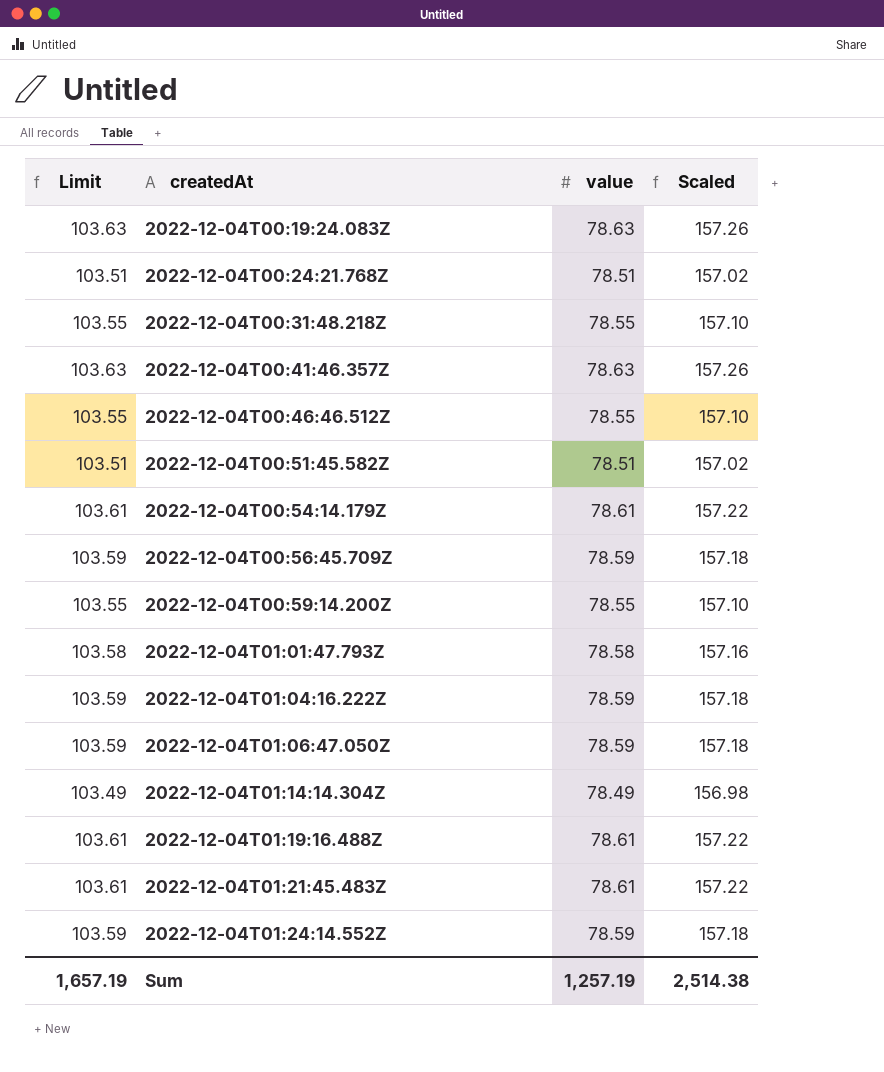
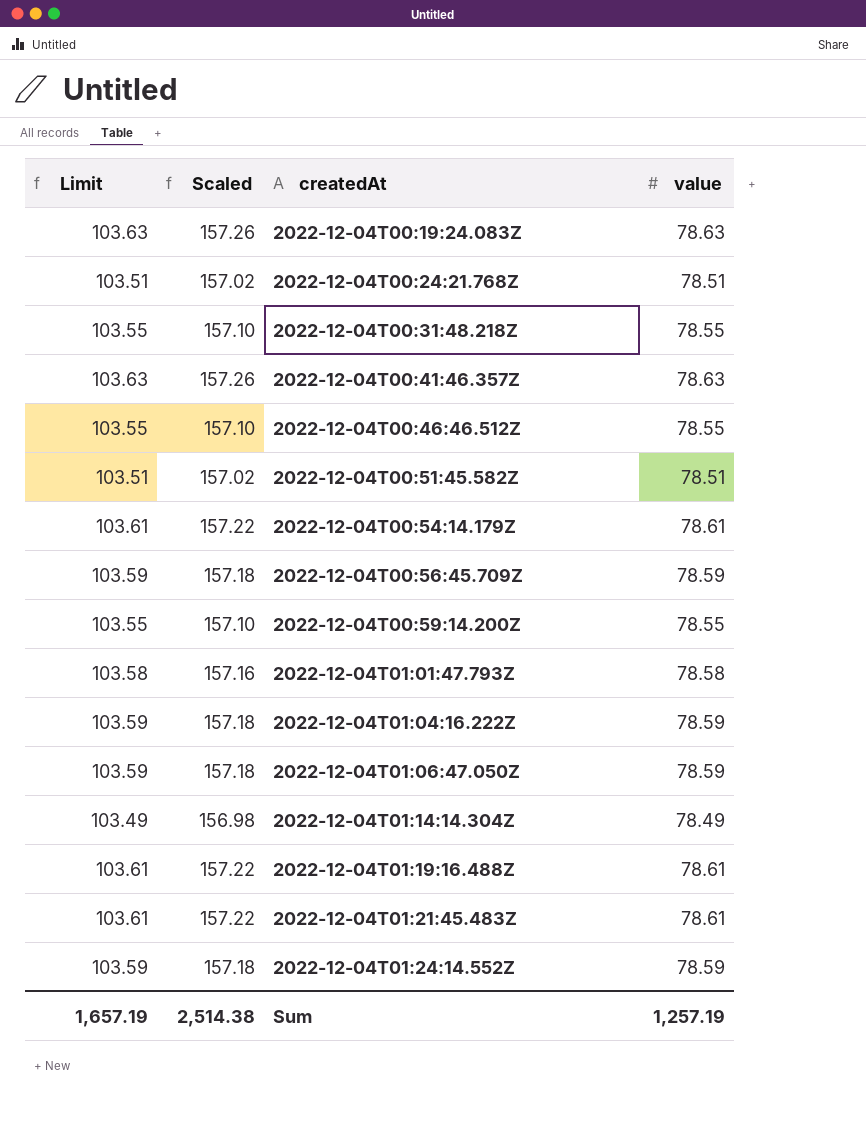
column Scaled | position: 4 -> 2

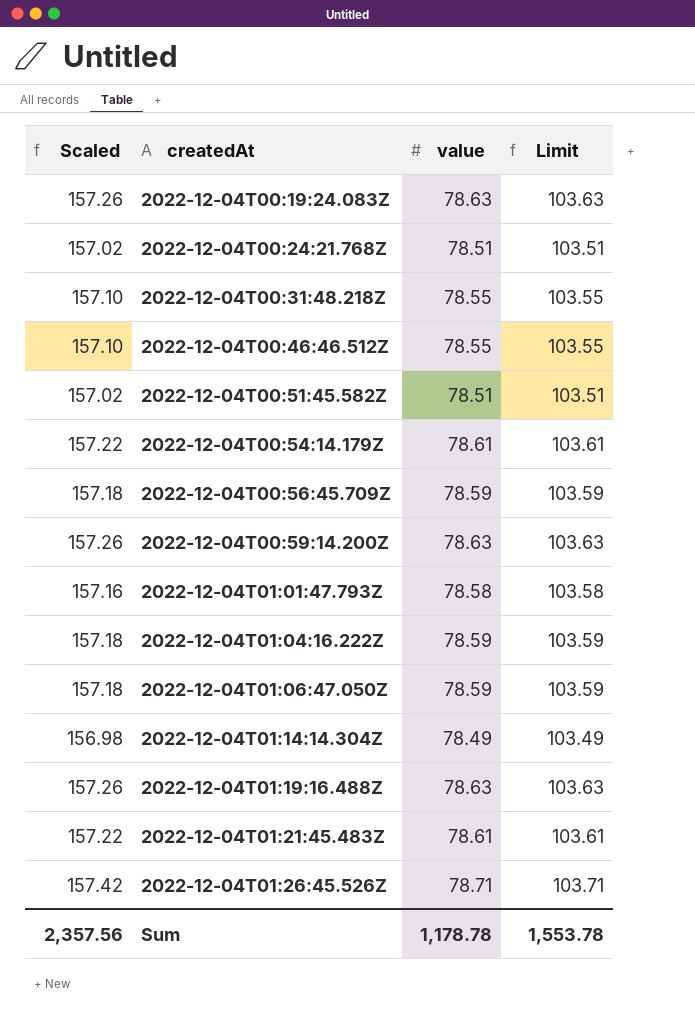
column Limit | position: 1 -> 4
row 2022-12-04T00:41:46.357Z: 103.63 | 157.26 | 78.63 -> none
row 2022-12-04T01:24:14.552Z: 103.59 | 157.18 | 78.59 -> none
2022-12-04T00:59:14.200Z | Scaled: 157.10 -> 157.26
2022-12-04T00:59:14.200Z | value: 78.55 -> 78.63
2022-12-04T00:59:14.200Z | Limit: 103.55 -> 103.63
2022-12-04T01:19:16.488Z | Scaled: 157.22 -> 157.26
2022-12-04T01:19:16.488Z | value: 78.61 -> 78.63
2022-12-04T01:19:16.488Z | Limit: 103.61 -> 103.63
row 2022-12-04T01:26:45.526Z: none -> 157.42 | 78.71 | 103.71
Sum | Scaled: 2,514.38 -> 2,357.56
Sum | value: 1,257.19 -> 1,178.78
Sum | Limit: 1,657.19 -> 1,553.78

